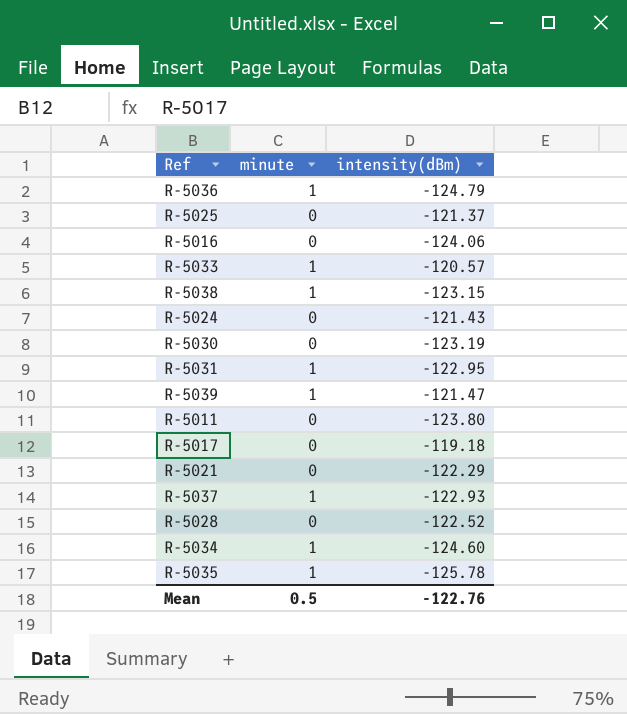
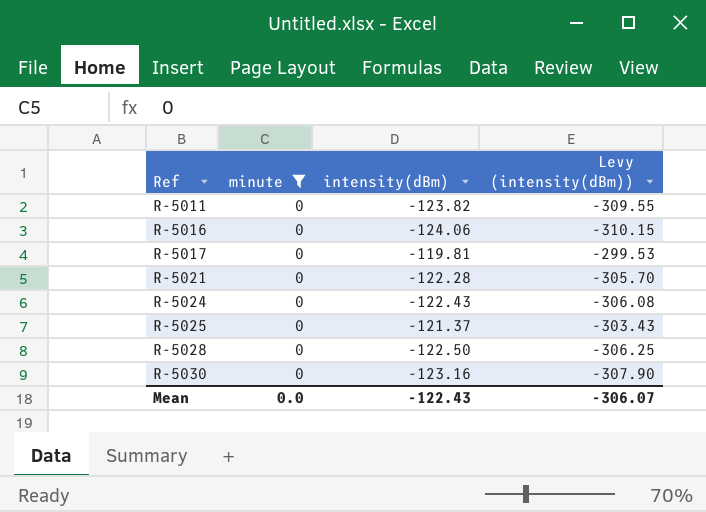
filter: none -> minute = 0
row order: none -> Ref ascending
column Levy (intensity(dBm)) | formula: none -> [intensity(dBm)] * 2.5
R-5011 | intensity(dBm): -123.80 -> -123.82
R-5017 | intensity(dBm): -119.18 -> -119.81
R-5021 | intensity(dBm): -122.29 -> -122.28
R-5024 | intensity(dBm): -121.43 -> -122.43
R-5028 | intensity(dBm): -122.52 -> -122.50
R-5030 | intensity(dBm): -123.19 -> -123.16
Mean | minute: 0.5 -> 0.0
Mean | intensity(dBm): -122.76 -> -122.43

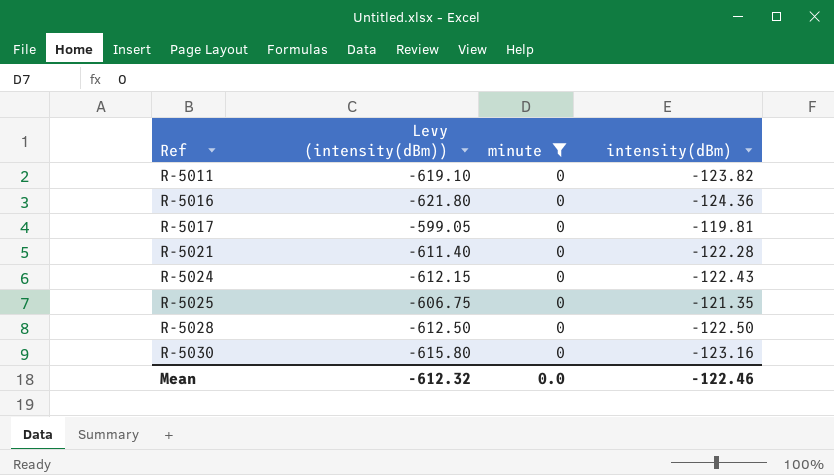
column Levy (intensity(dBm)) | formula: [intensity(dBm)] * 2.5 -> [intensity(dBm)] * 5
column Levy (intensity(dBm)) | position: 4 -> 2
R-5016 | intensity(dBm): -124.06 -> -124.36
R-5025 | intensity(dBm): -121.37 -> -121.35
Mean | Levy (intensity(dBm)): -306.07 -> -612.32
Mean | intensity(dBm): -122.43 -> -122.46

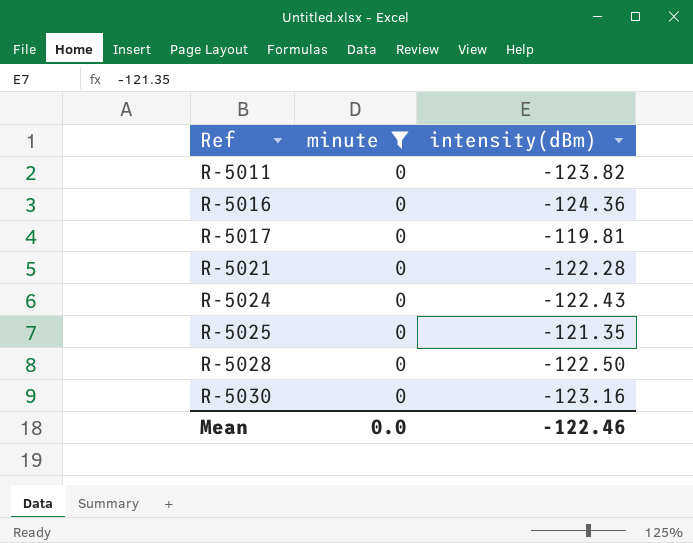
column Levy (intensity(dBm)) | formula: [intensity(dBm)] * 5 -> none

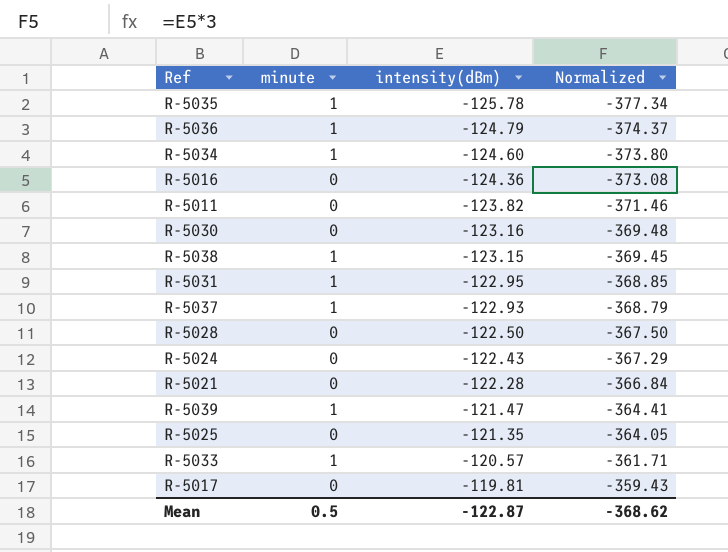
filter: minute = 0 -> none
row order: Ref ascending -> intensity(dBm) ascending
column Normalized | formula: none -> [intensity(dBm)] * 3
Mean | minute: 0.0 -> 0.5
Mean | intensity(dBm): -122.46 -> -122.87

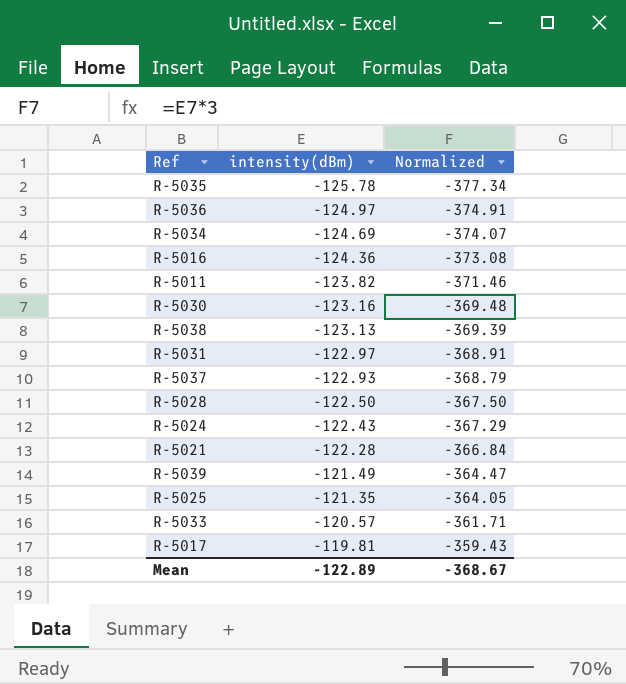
column minute | position: 2 -> none
R-5036 | intensity(dBm): -124.79 -> -124.97
R-5036 | Normalized: -374.37 -> -374.91
R-5034 | intensity(dBm): -124.60 -> -124.69
R-5034 | Normalized: -373.80 -> -374.07
R-5038 | intensity(dBm): -123.15 -> -123.13
R-5038 | Normalized: -369.45 -> -369.39
R-5031 | intensity(dBm): -122.95 -> -122.97
R-5031 | Normalized: -368.85 -> -368.91
R-5039 | intensity(dBm): -121.47 -> -121.49
R-5039 | Normalized: -364.41 -> -364.47
Mean | intensity(dBm): -122.87 -> -122.89
Mean | Normalized: -368.62 -> -368.67

